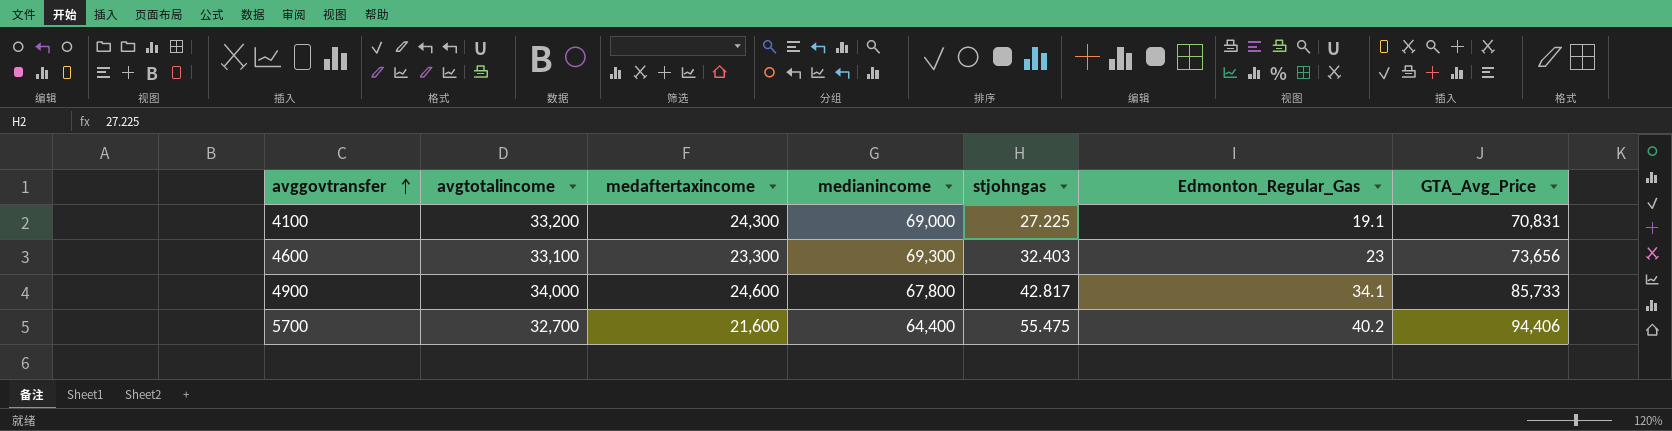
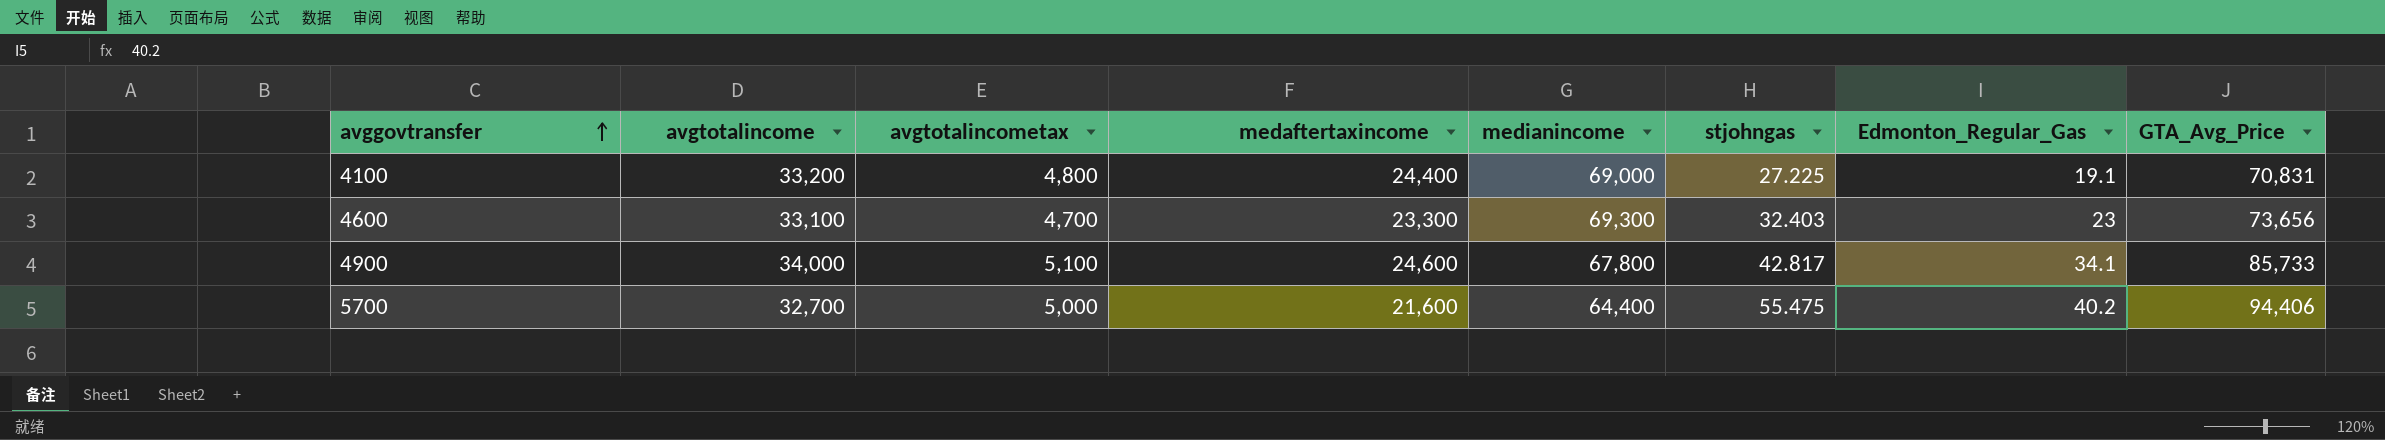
column avgtotalincometax | position: none -> 3
4100 | medaftertaxincome: 24,300 -> 24,400

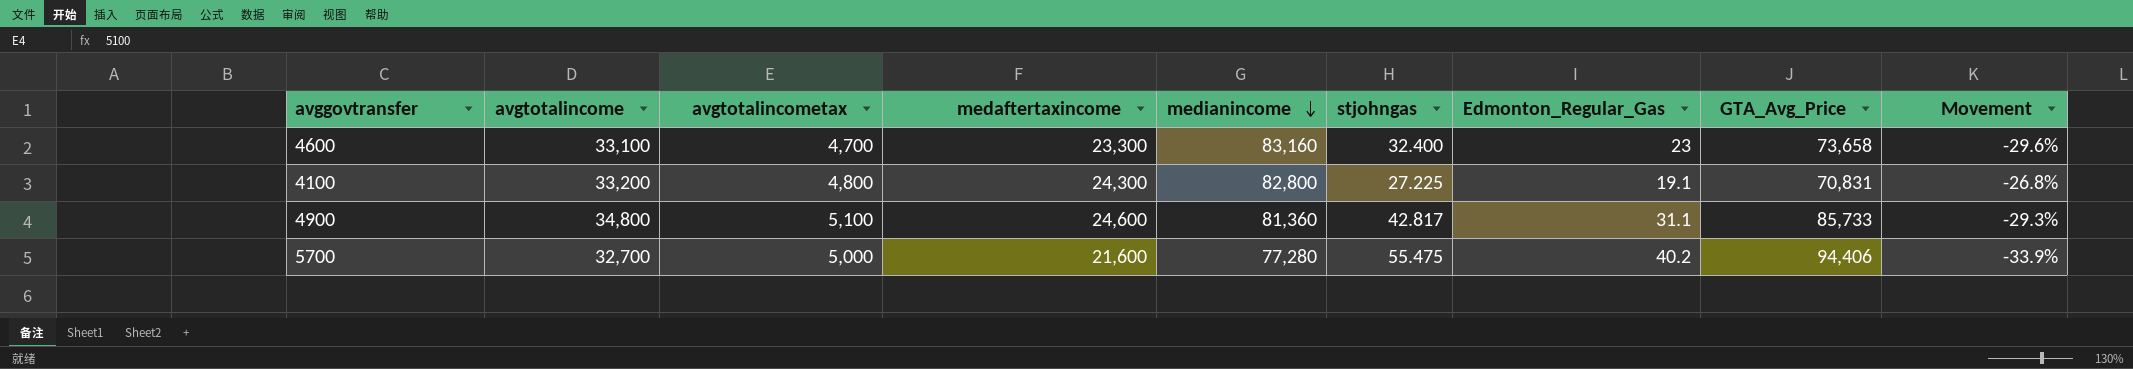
row order: avggovtransfer ascending -> medianincome descending
column Movement | formula: none -> ([medaftertaxincome] - [avgtotalincome]) / [avgtotalincome]
4600 | medianincome: 69,300 -> 83,160
4600 | stjohngas: 32.403 -> 32.400
4600 | GTA_Avg_Price: 73,656 -> 73,658
4100 | medaftertaxincome: 24,400 -> 24,300
4100 | medianincome: 69,000 -> 82,800
4900 | avgtotalincome: 34,000 -> 34,800
4900 | medianincome: 67,800 -> 81,360
4900 | Edmonton_Regular_Gas: 34.1 -> 31.1
5700 | medianincome: 64,400 -> 77,280

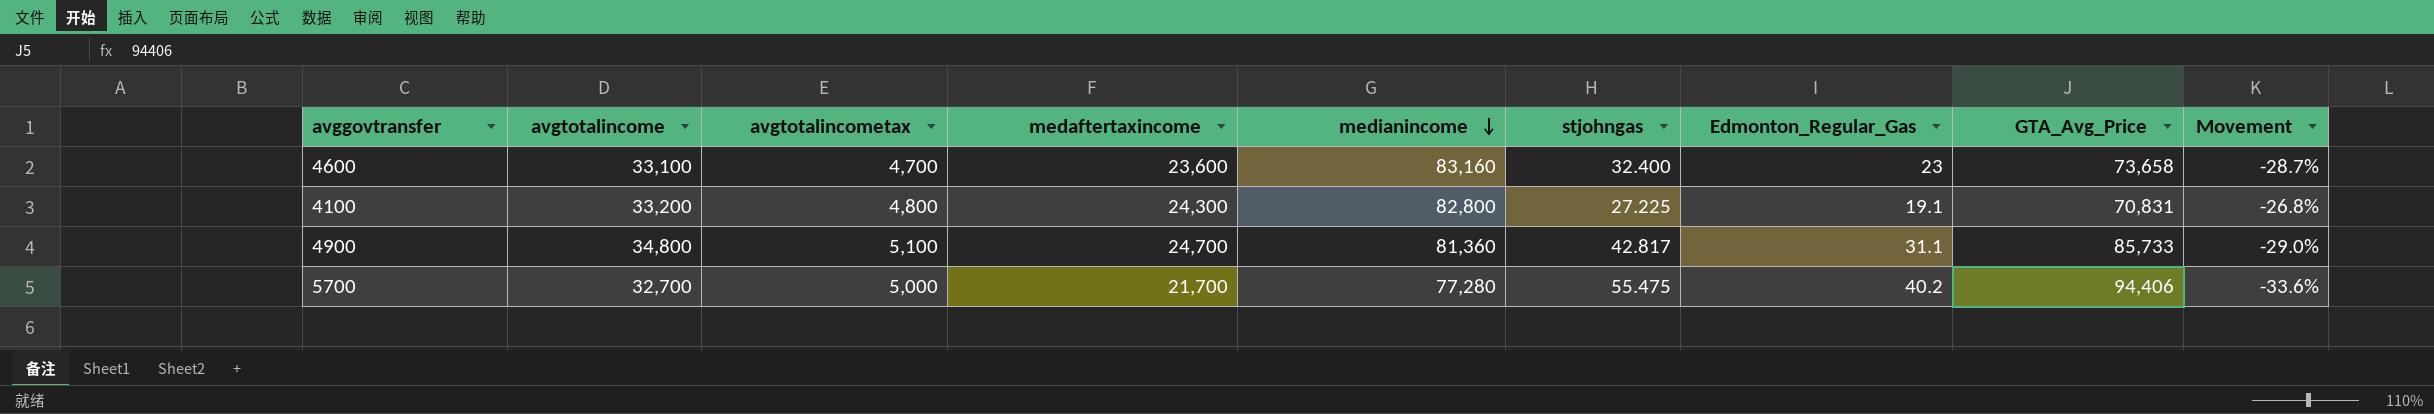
4600 | medaftertaxincome: 23,300 -> 23,600
4600 | Movement: -29.6% -> -28.7%
4900 | medaftertaxincome: 24,600 -> 24,700
4900 | Movement: -29.3% -> -29.0%
5700 | medaftertaxincome: 21,600 -> 21,700
5700 | Movement: -33.9% -> -33.6%

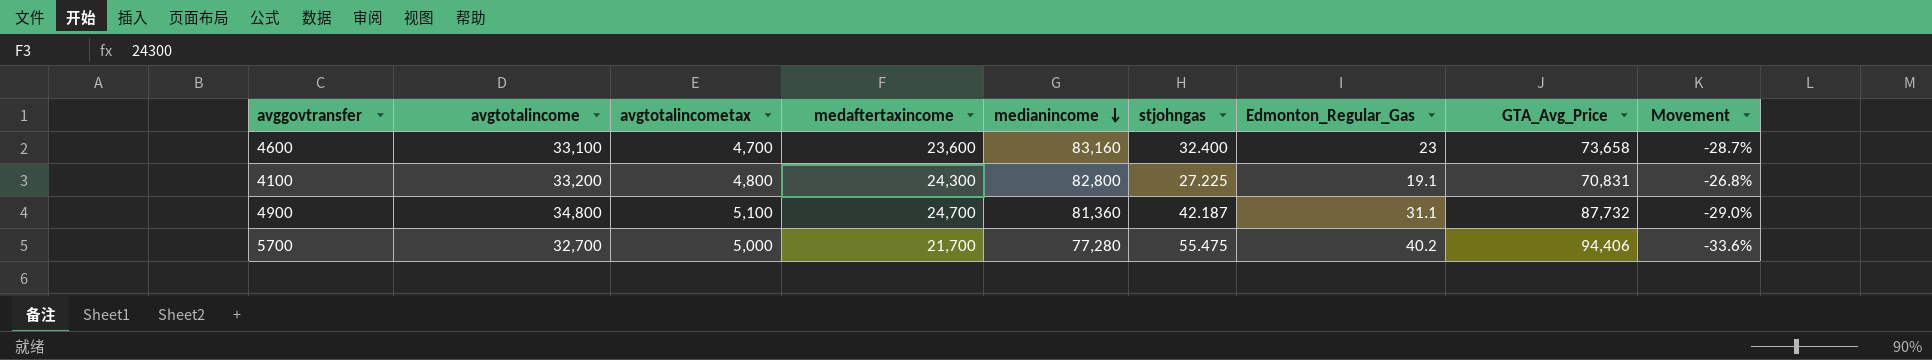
4900 | stjohngas: 42.817 -> 42.187
4900 | GTA_Avg_Price: 85,733 -> 87,732

